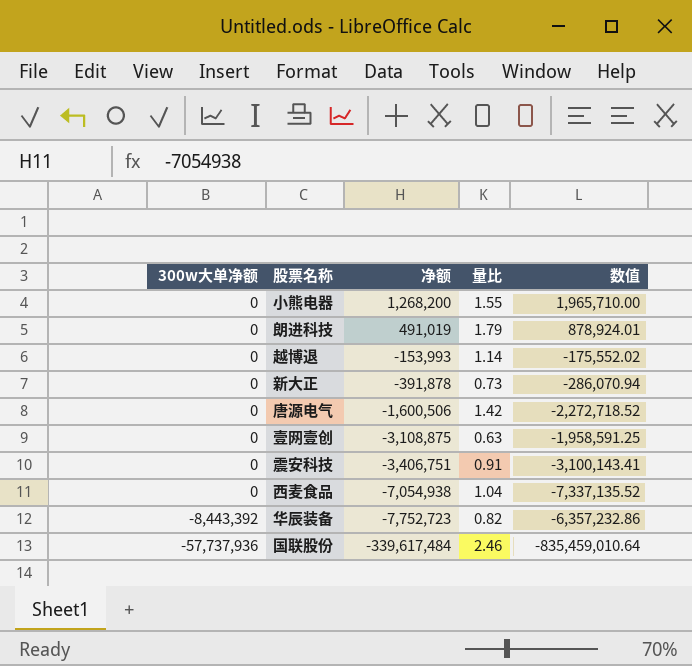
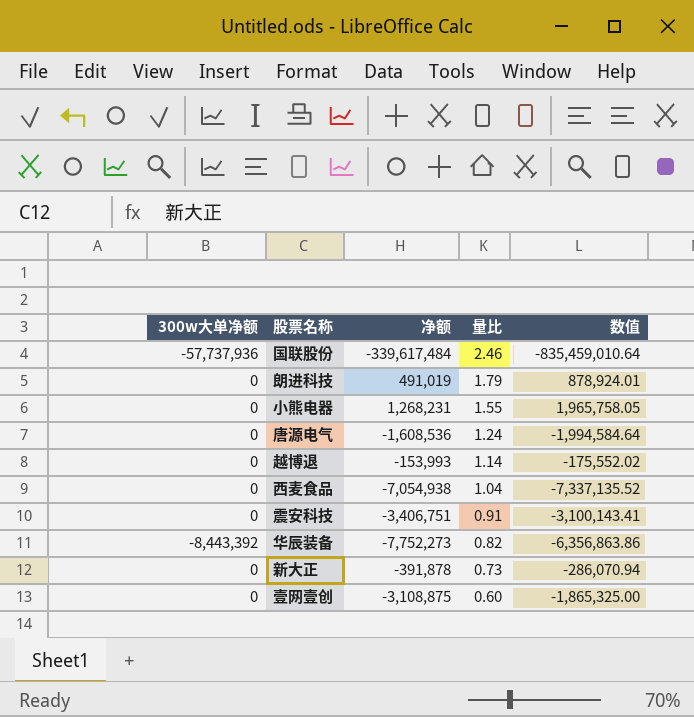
row order: 300w大单净额 descending -> 量比 descending
小熊电器 | 净额: 1,268,200 -> 1,268,231
小熊电器 | 数值: 1,965,710.00 -> 1,965,758.05
唐源电气 | 净额: -1,600,506 -> -1,608,536
唐源电气 | 量比: 1.42 -> 1.24
唐源电气 | 数值: -2,272,718.52 -> -1,994,584.64
华辰装备 | 净额: -7,752,723 -> -7,752,273
华辰装备 | 数值: -6,357,232.86 -> -6,356,863.86
壹网壹创 | 量比: 0.63 -> 0.60
壹网壹创 | 数值: -1,958,591.25 -> -1,865,325.00

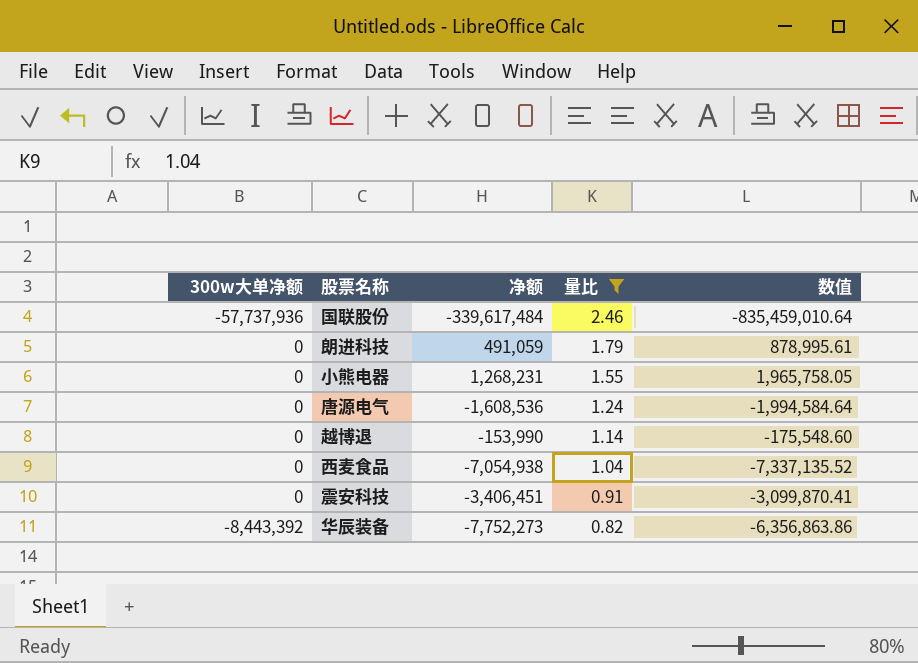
filter: none -> 量比 >= 0.82
朗进科技 | 净额: 491,019 -> 491,059
朗进科技 | 数值: 878,924.01 -> 878,995.61
越博退 | 净额: -153,993 -> -153,990
越博退 | 数值: -175,552.02 -> -175,548.60
震安科技 | 净额: -3,406,751 -> -3,406,451
震安科技 | 数值: -3,100,143.41 -> -3,099,870.41

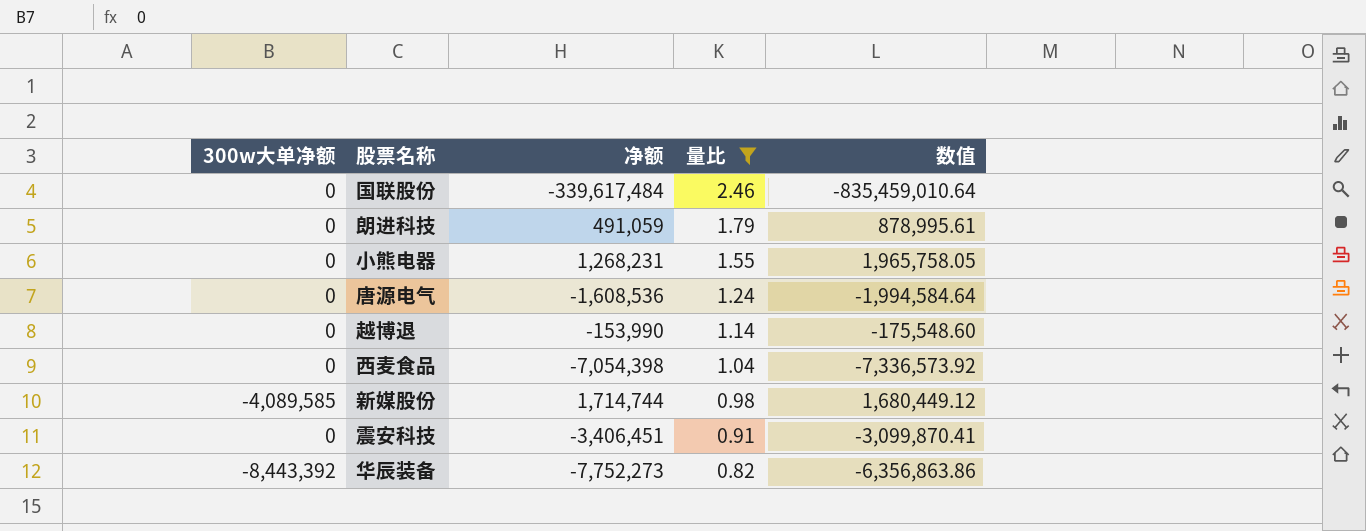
国联股份 | 300w大单净额: -57,737,936 -> 0
西麦食品 | 净额: -7,054,938 -> -7,054,398
西麦食品 | 数值: -7,337,135.52 -> -7,336,573.92
row 新媒股份: none -> -4,089,585 | 1,714,744 | 0.98 | 1,680,449.12

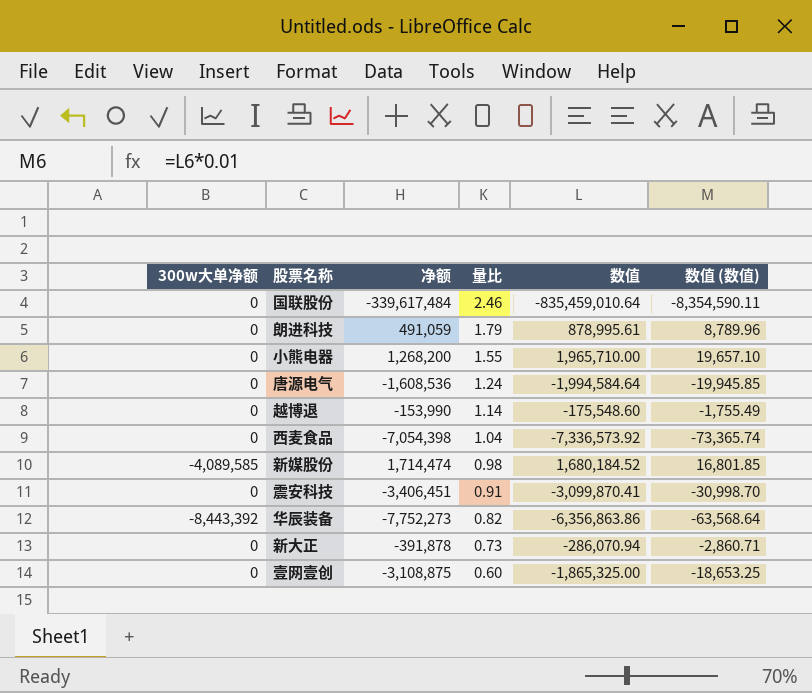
filter: 量比 >= 0.82 -> none
column 数值 (数值) | formula: none -> [数值] * 0.01
小熊电器 | 净额: 1,268,231 -> 1,268,200
小熊电器 | 数值: 1,965,758.05 -> 1,965,710.00
新媒股份 | 净额: 1,714,744 -> 1,714,474
新媒股份 | 数值: 1,680,449.12 -> 1,680,184.52

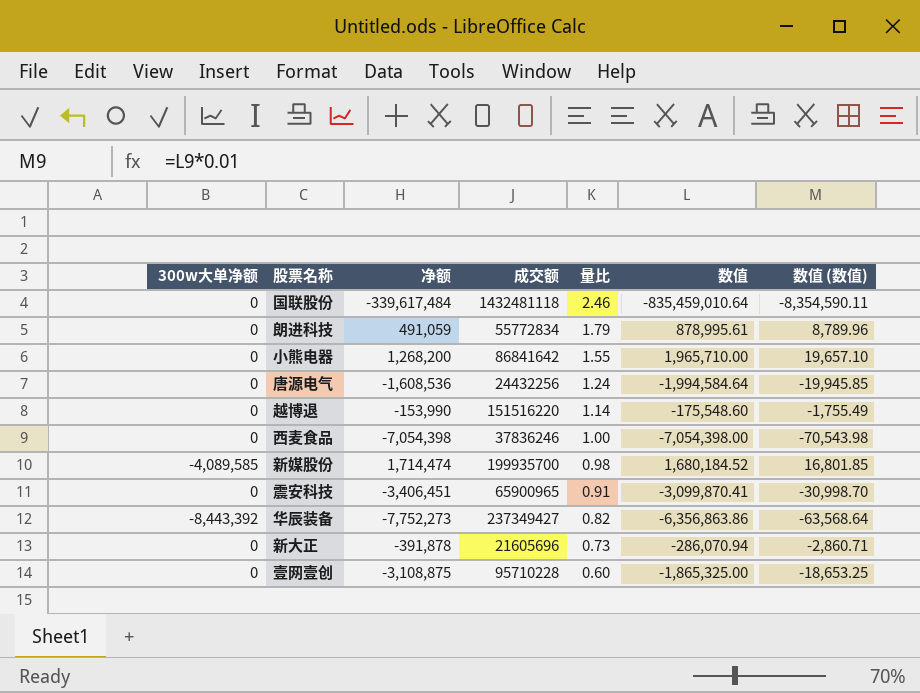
column 成交额 | position: none -> 4
西麦食品 | 量比: 1.04 -> 1.00
西麦食品 | 数值: -7,336,573.92 -> -7,054,398.00
西麦食品 | 数值 (数值): -73,365.74 -> -70,543.98

